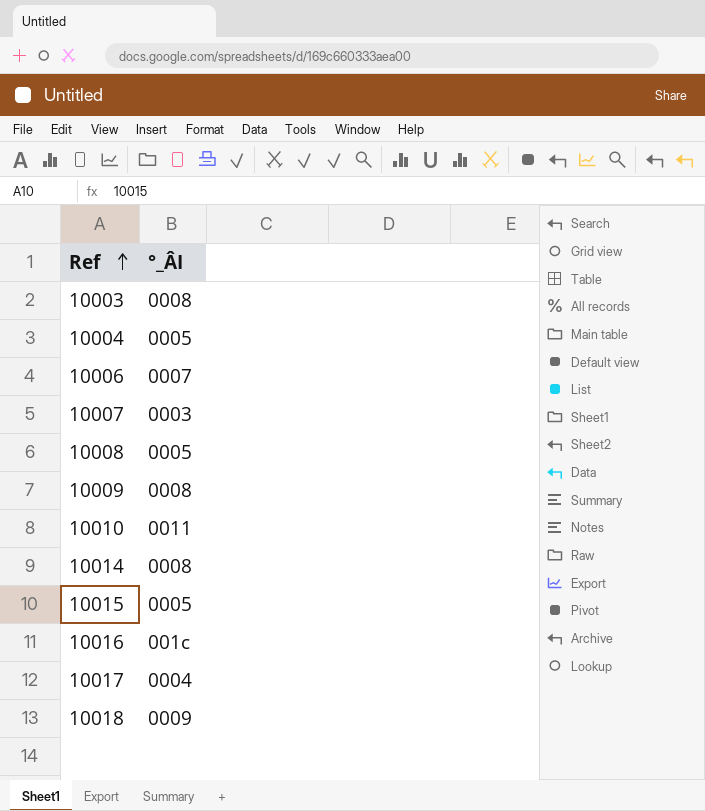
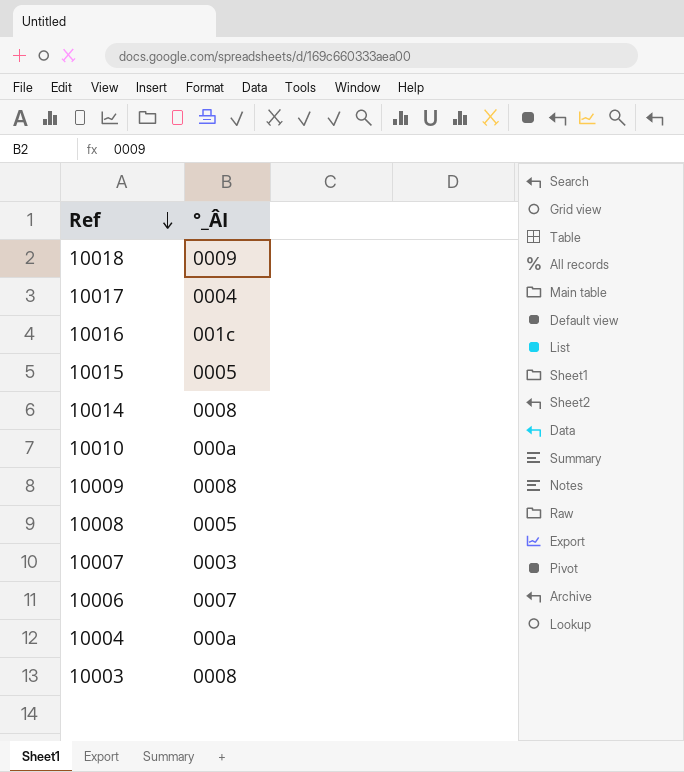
row order: Ref ascending -> Ref descending
10010 | °_ÂI: 0011 -> 000a
10004 | °_ÂI: 0005 -> 000a

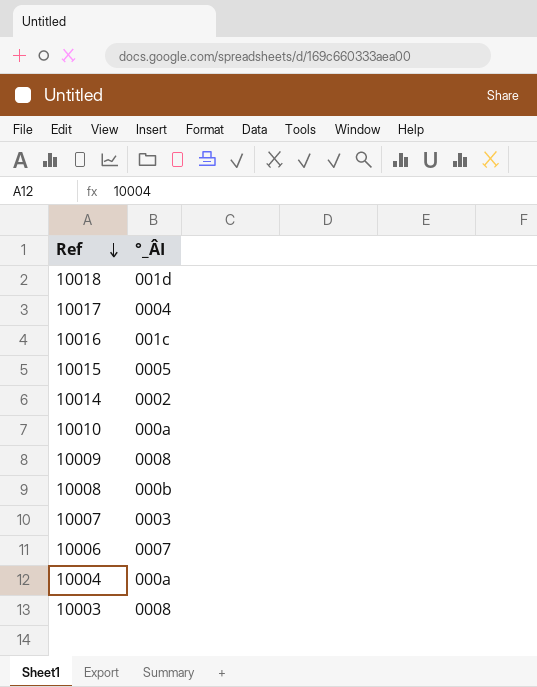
10018 | °_ÂI: 0009 -> 001d
10014 | °_ÂI: 0008 -> 0002
10008 | °_ÂI: 0005 -> 000b

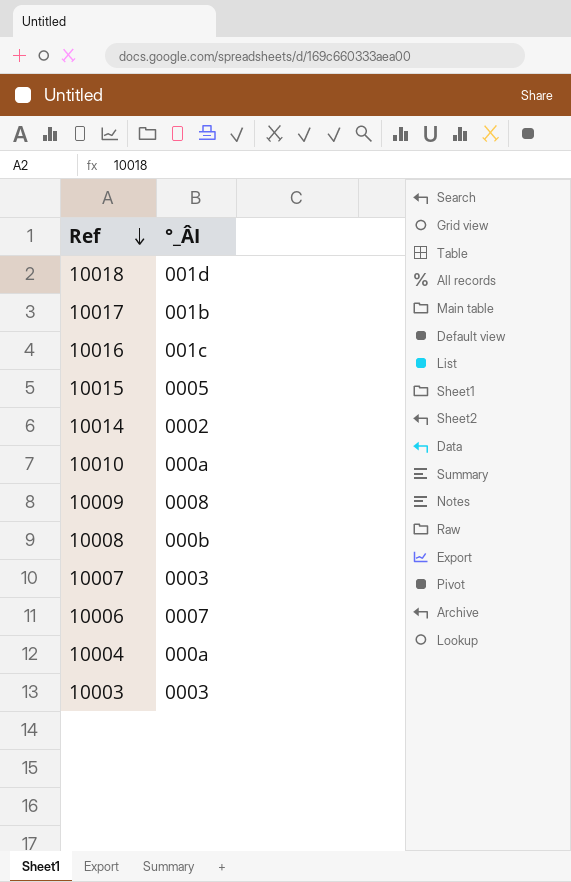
10017 | °_ÂI: 0004 -> 001b
10003 | °_ÂI: 0008 -> 0003

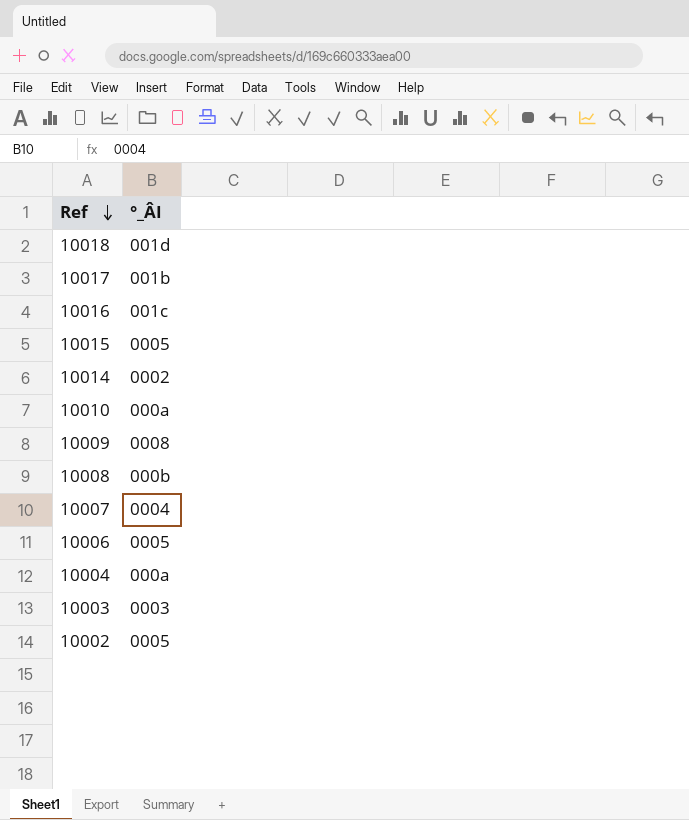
10007 | °_ÂI: 0003 -> 0004
10006 | °_ÂI: 0007 -> 0005
row 10002: none -> 0005

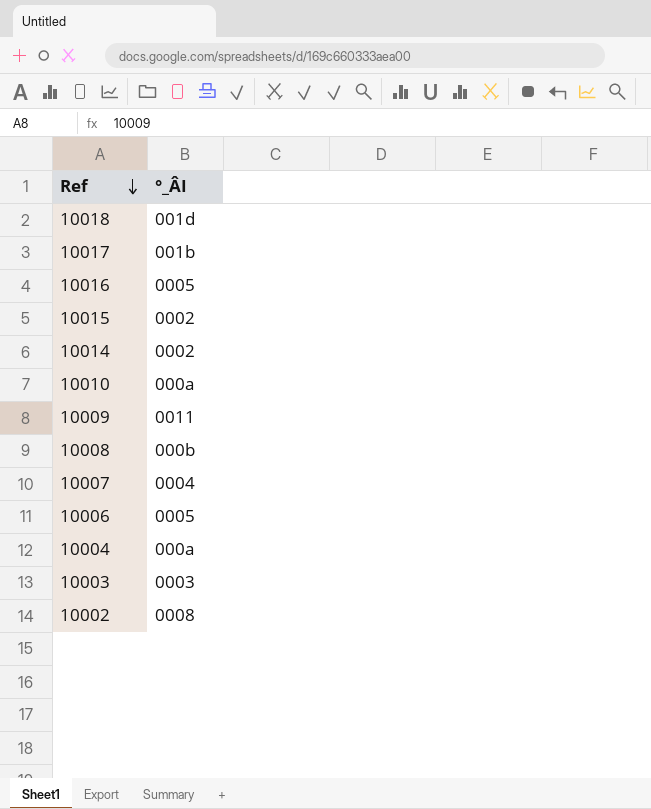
10016 | °_ÂI: 001c -> 0005
10015 | °_ÂI: 0005 -> 0002
10009 | °_ÂI: 0008 -> 0011
10002 | °_ÂI: 0005 -> 0008

